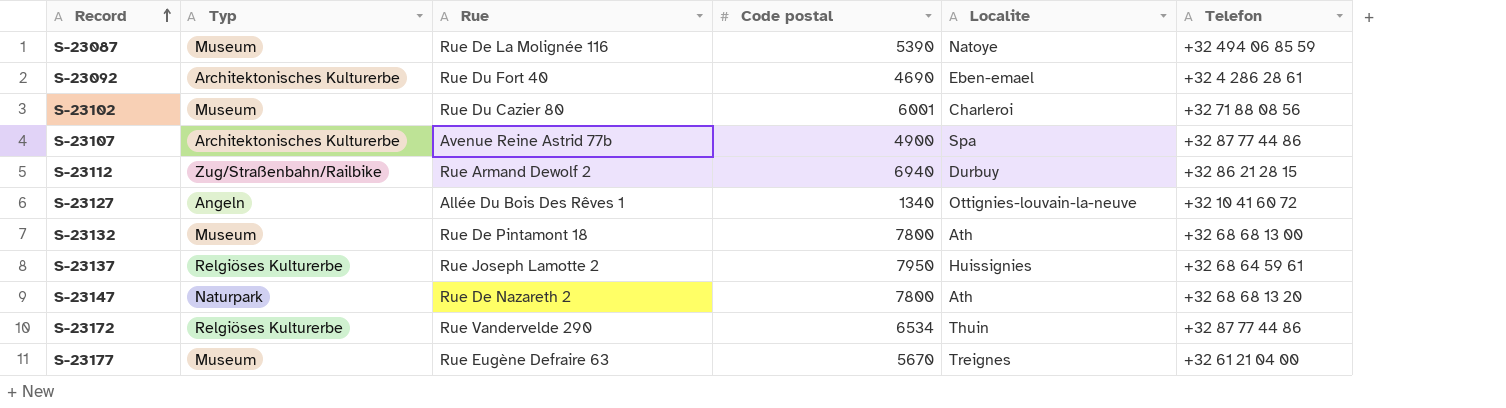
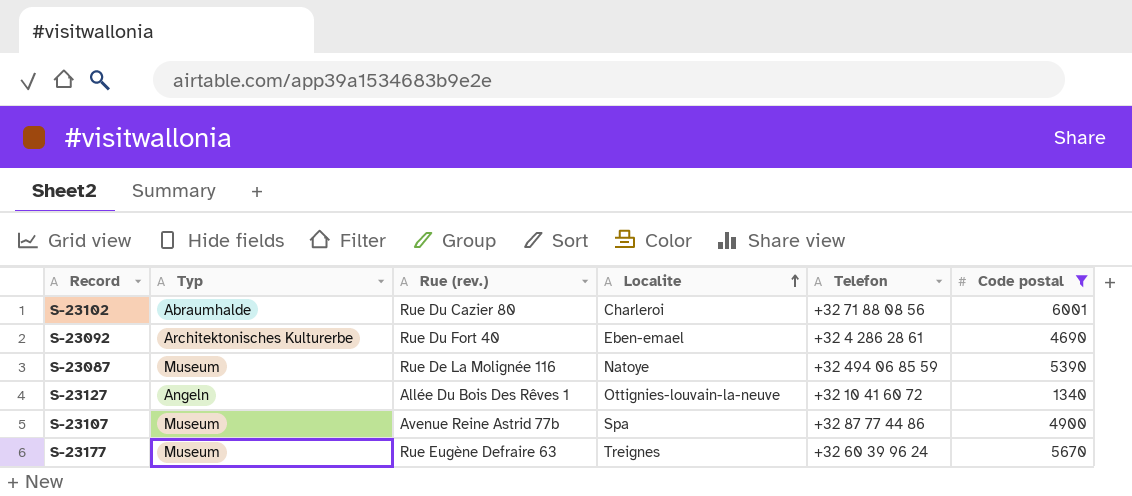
filter: none -> Code postal <= 6001
row order: Record ascending -> Localite ascending
column name: Rue -> Rue (rev.)
column Code postal | position: 4 -> 6
S-23102 | Typ: Museum -> Abraumhalde
S-23107 | Typ: Architektonisches Kulturerbe -> Museum
S-23177 | Telefon: +32 61 21 04 00 -> +32 60 39 96 24

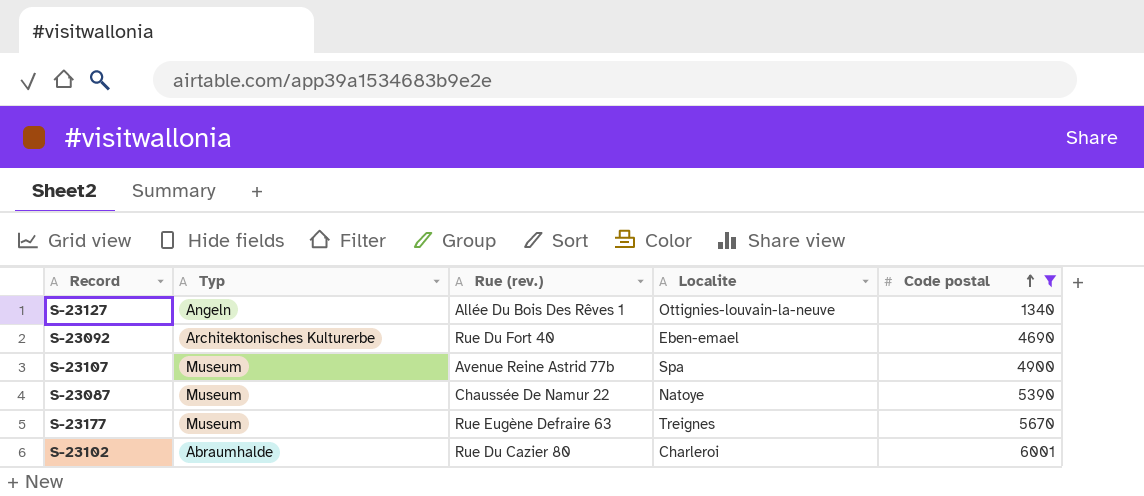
row order: Localite ascending -> Code postal ascending
column Telefon | position: 5 -> none
S-23087 | Rue (rev.): Rue De La Molignée 116 -> Chaussée De Namur 22

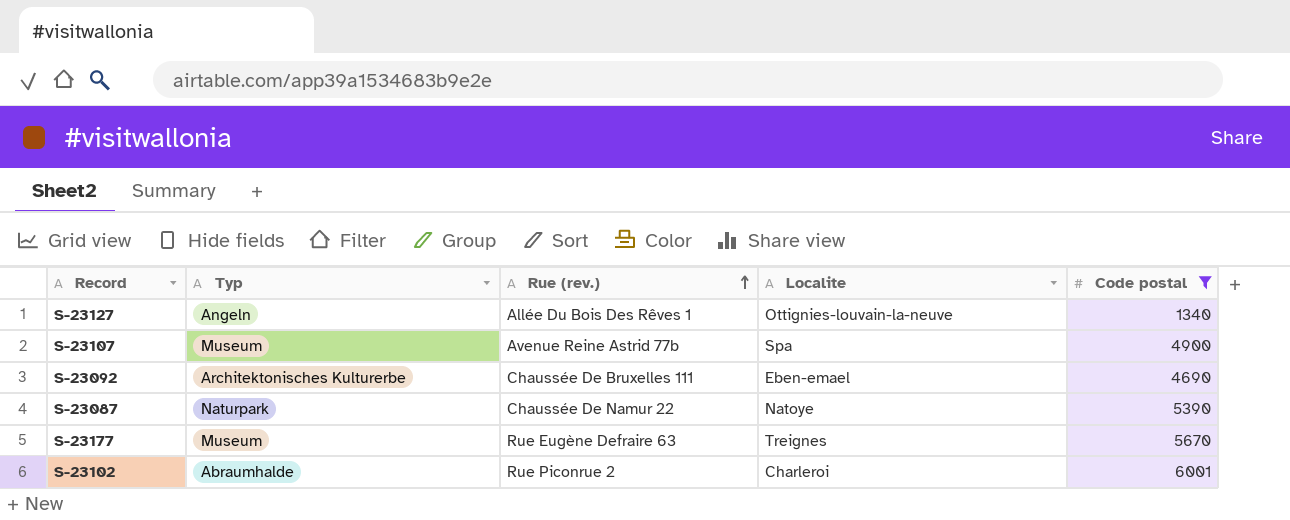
row order: Code postal ascending -> Rue (rev.) ascending
S-23092 | Rue (rev.): Rue Du Fort 40 -> Chaussée De Bruxelles 111
S-23087 | Typ: Museum -> Naturpark
S-23102 | Rue (rev.): Rue Du Cazier 80 -> Rue Piconrue 2

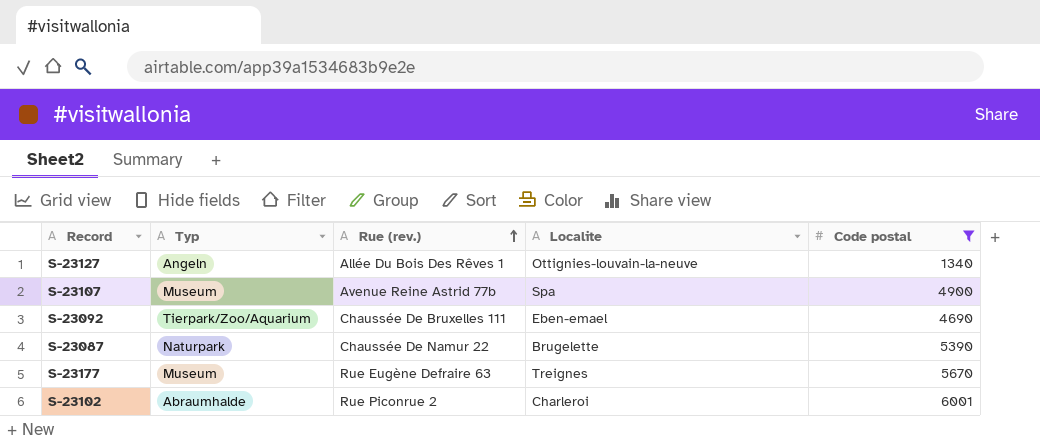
S-23092 | Typ: Architektonisches Kulturerbe -> Tierpark/Zoo/Aquarium
S-23087 | Localite: Natoye -> Brugelette

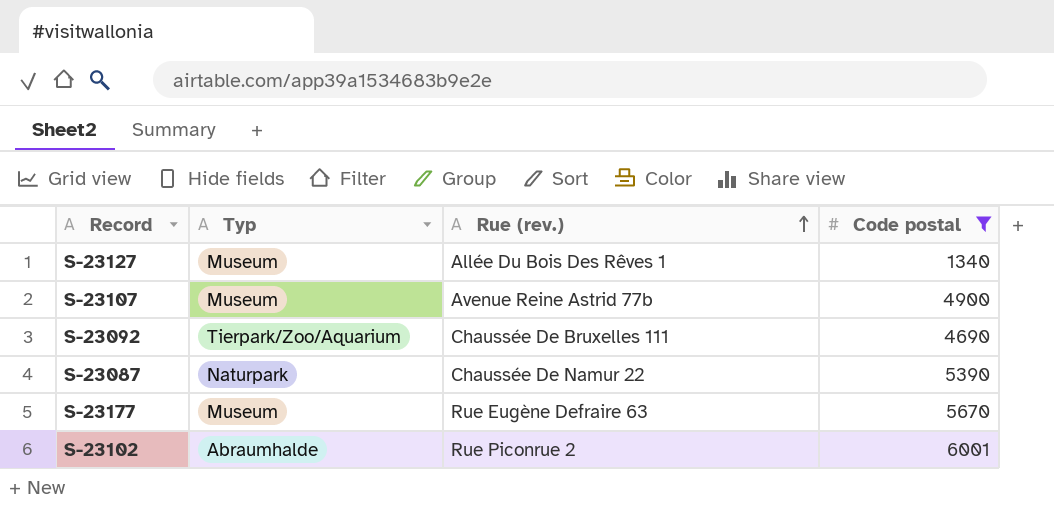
column Localite | position: 4 -> none
S-23127 | Typ: Angeln -> Museum

